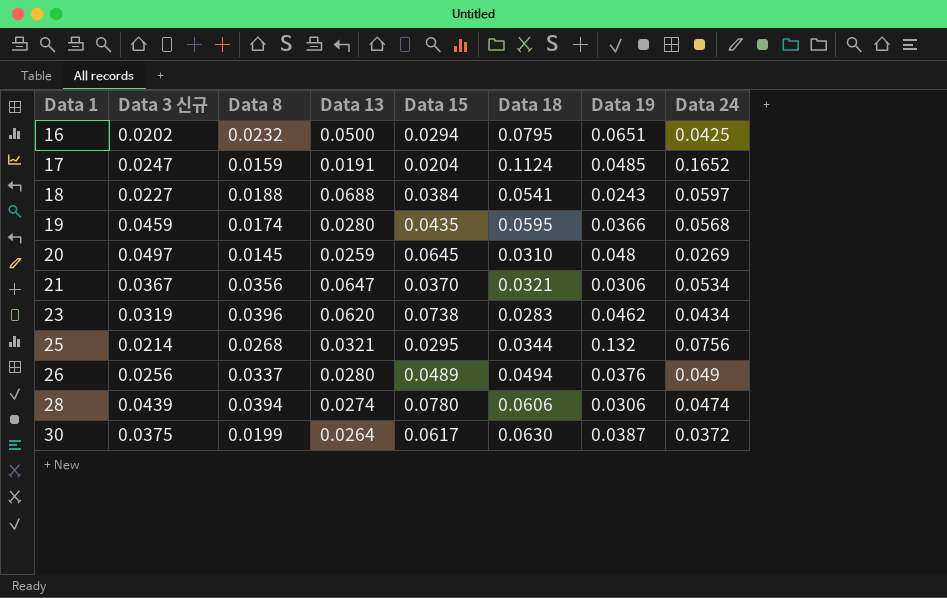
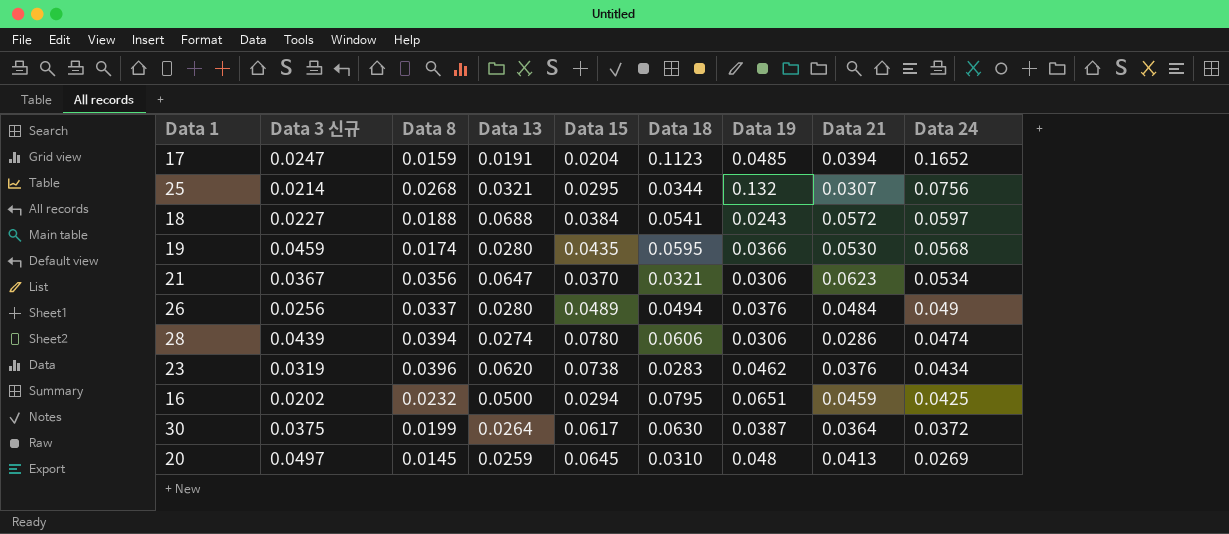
row order: Data 1 ascending -> Data 24 descending
column Data 21 | position: none -> 8
17 | Data 18: 0.1124 -> 0.1123

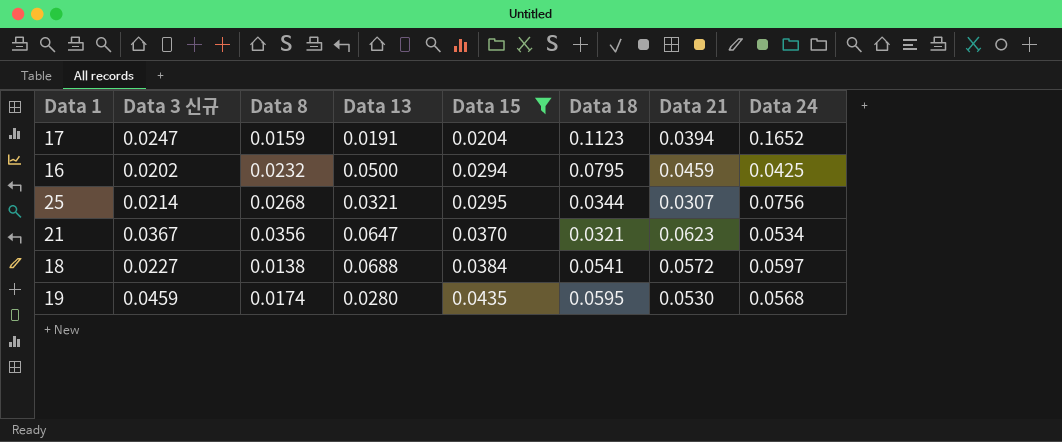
filter: none -> Data 15 <= 0.0435
row order: Data 24 descending -> Data 15 ascending
column Data 19 | position: 7 -> none
18 | Data 8: 0.0188 -> 0.0138

